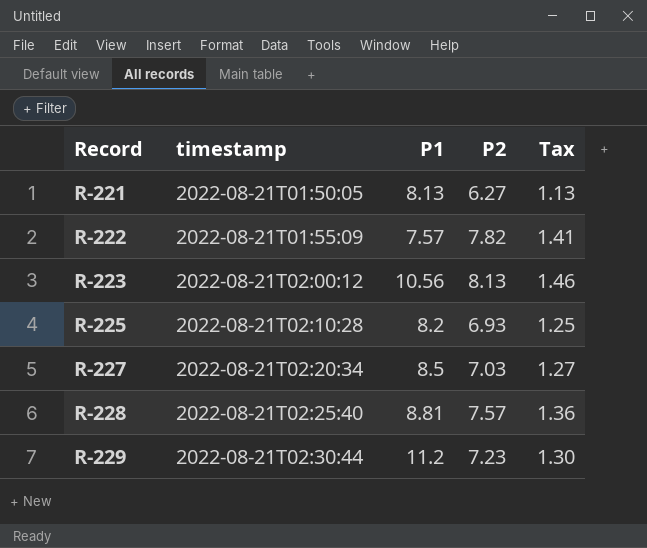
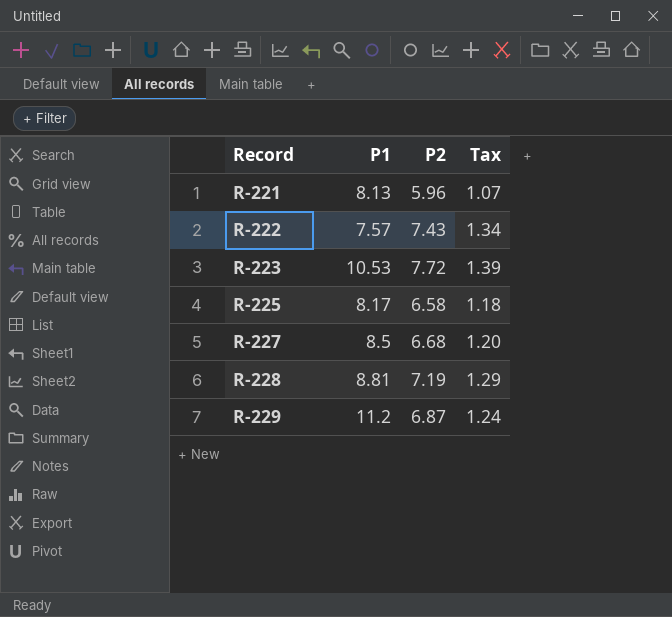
column timestamp | position: 2 -> none
R-221 | P2: 6.27 -> 5.96
R-221 | Tax: 1.13 -> 1.07
R-222 | P2: 7.82 -> 7.43
R-222 | Tax: 1.41 -> 1.34
R-223 | P1: 10.56 -> 10.53
R-223 | P2: 8.13 -> 7.72
R-223 | Tax: 1.46 -> 1.39
R-225 | P1: 8.2 -> 8.17
R-225 | P2: 6.93 -> 6.58
R-225 | Tax: 1.25 -> 1.18
R-227 | P2: 7.03 -> 6.68
R-227 | Tax: 1.27 -> 1.20
R-228 | P2: 7.57 -> 7.19
R-228 | Tax: 1.36 -> 1.29
R-229 | P2: 7.23 -> 6.87
R-229 | Tax: 1.30 -> 1.24

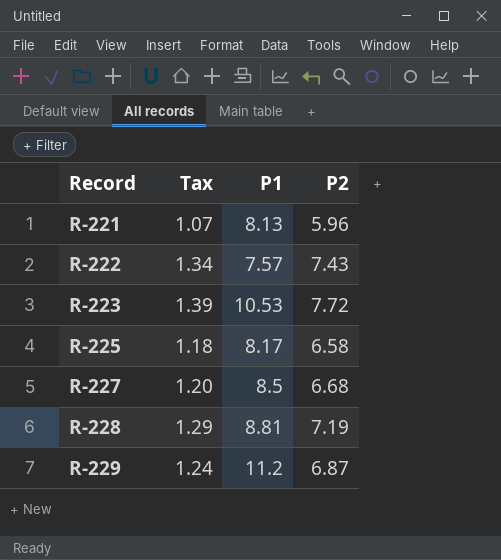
column Tax | position: 4 -> 2

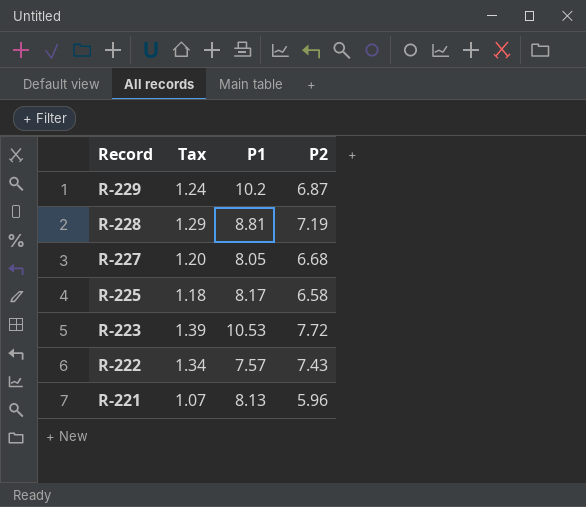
row order: Record ascending -> Record descending
R-229 | P1: 11.2 -> 10.2
R-227 | P1: 8.5 -> 8.05

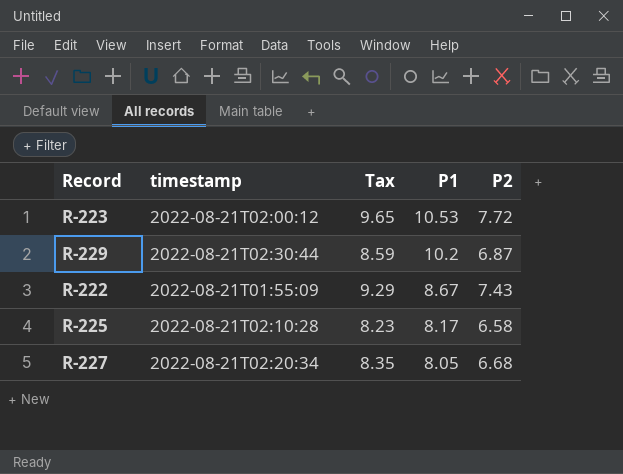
row order: Record descending -> P1 descending
column timestamp | position: none -> 2
column Tax | formula: [P2] * 0.18 -> [P2] * 1.25
row R-228: 1.29 | 8.81 | 7.19 -> none
row R-221: 1.07 | 8.13 | 5.96 -> none
R-222 | P1: 7.57 -> 8.67

